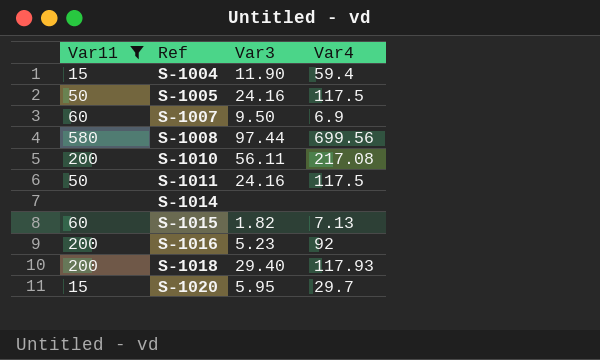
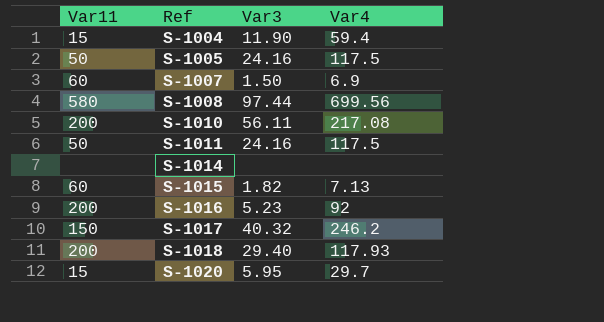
filter: Var11 != 150 -> none
S-1007 | Var3: 9.50 -> 1.50

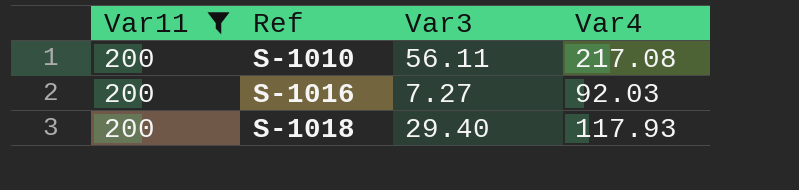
filter: none -> Var11 = 200
S-1016 | Var3: 5.23 -> 7.27
S-1016 | Var4: 92 -> 92.03

